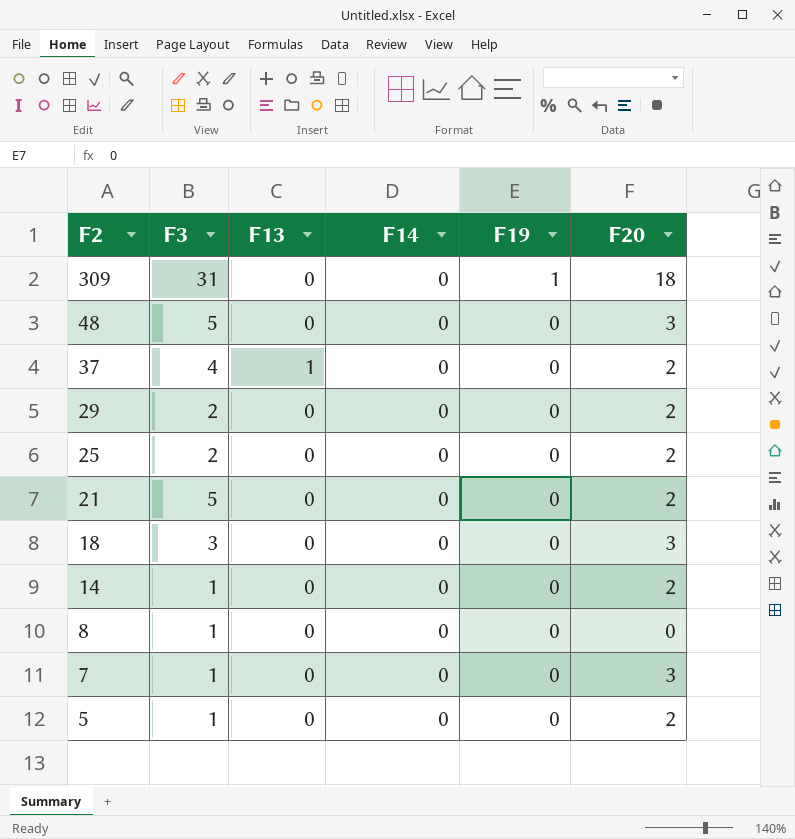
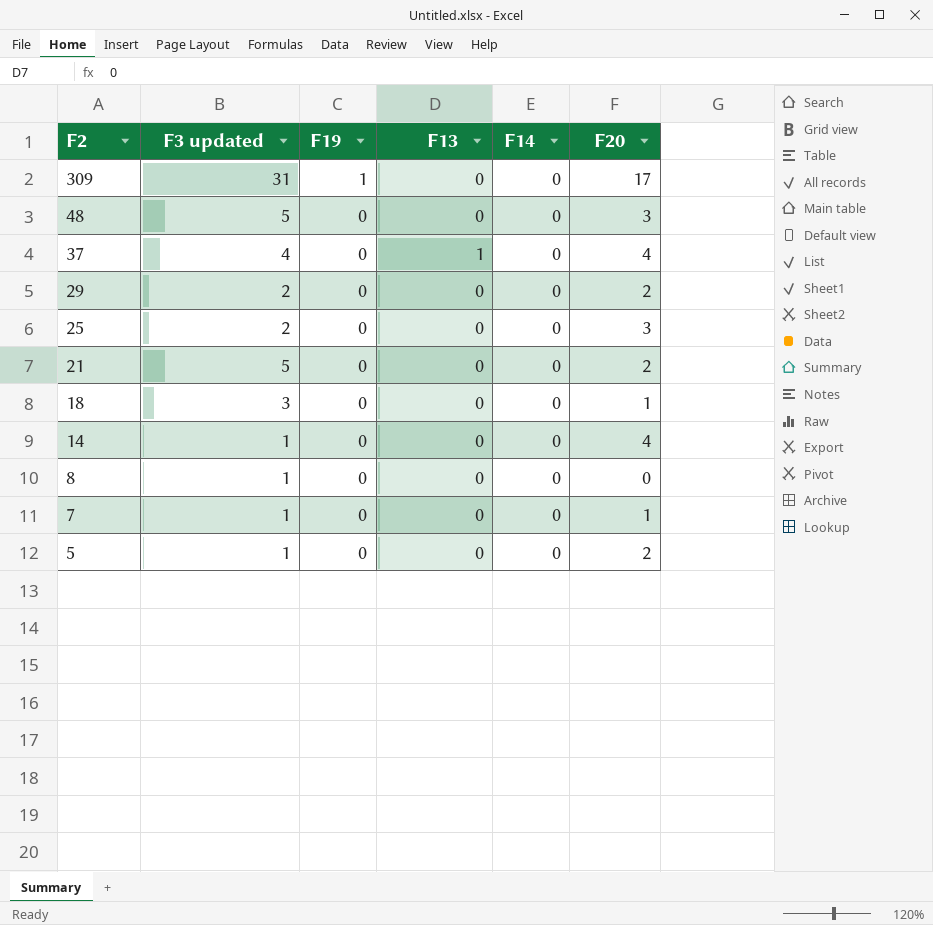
column name: F3 -> F3 updated
column F19 | position: 5 -> 3
309 | F20: 18 -> 17
37 | F20: 2 -> 4
25 | F20: 2 -> 3
18 | F20: 3 -> 1
14 | F20: 2 -> 4
7 | F20: 3 -> 1

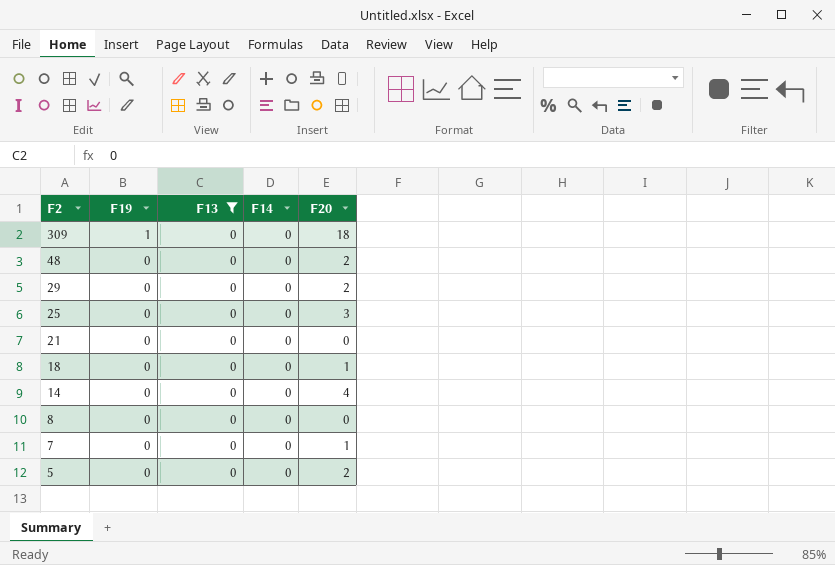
filter: none -> F13 = 0
column F3 updated | position: 2 -> none
309 | F20: 17 -> 18
48 | F20: 3 -> 2
21 | F20: 2 -> 0

